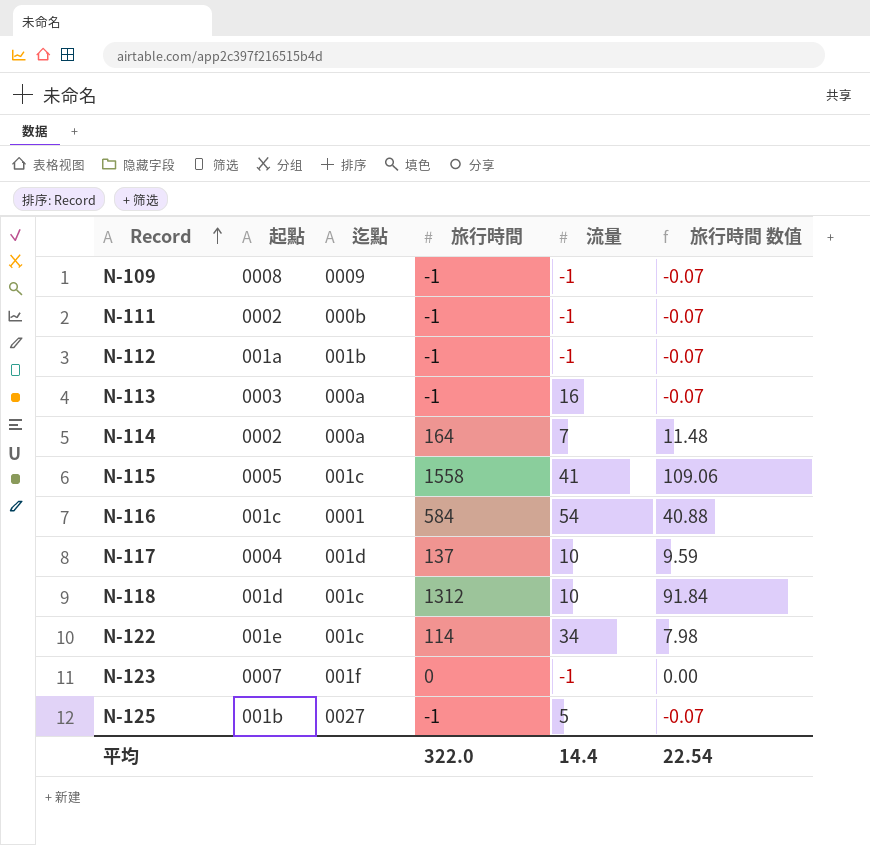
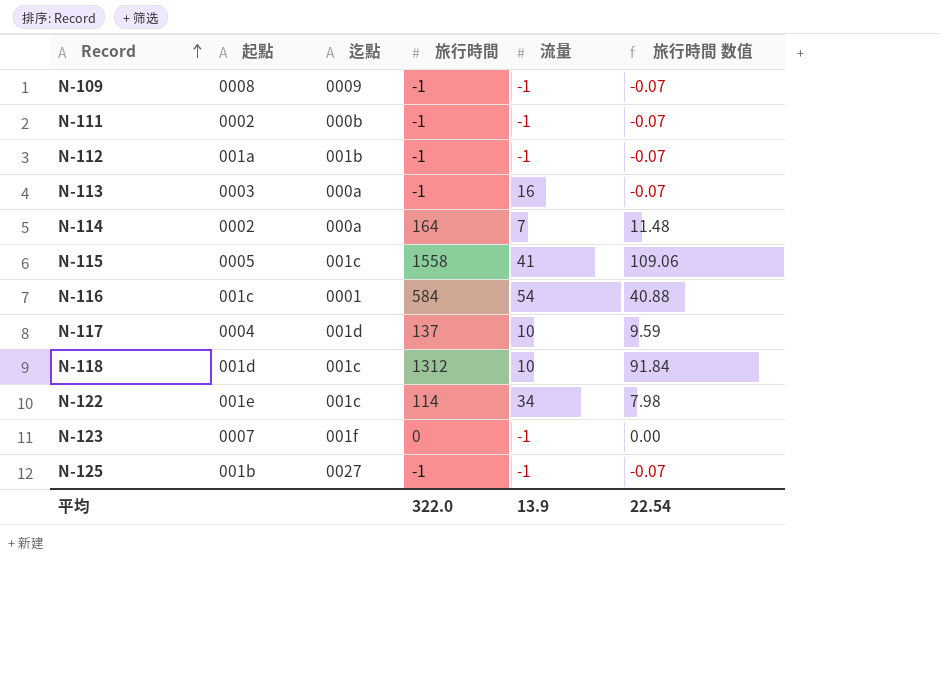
N-125 | 流量: 5 -> -1
平均 | 流量: 14.4 -> 13.9

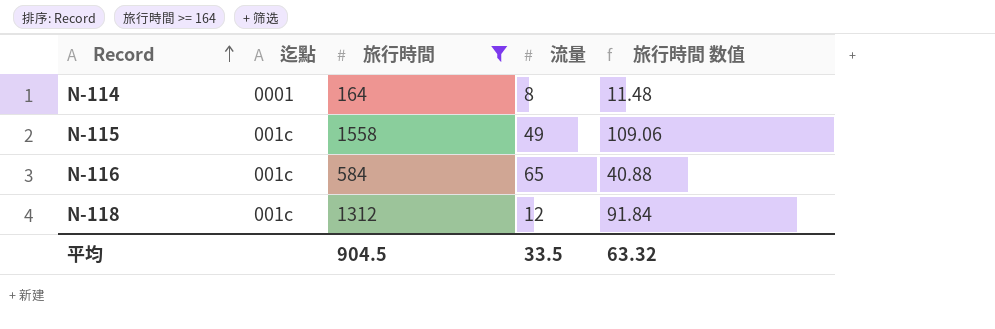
filter: none -> 旅行時間 >= 164
column 起點 | position: 2 -> none
N-114 | 迄點: 000a -> 0001
N-114 | 流量: 7 -> 8
N-115 | 流量: 41 -> 49
N-116 | 迄點: 0001 -> 001c
N-116 | 流量: 54 -> 65
N-118 | 流量: 10 -> 12
平均 | 旅行時間: 322.0 -> 904.5
平均 | 流量: 13.9 -> 33.5
平均 | 旅行時間 数值: 22.54 -> 63.32

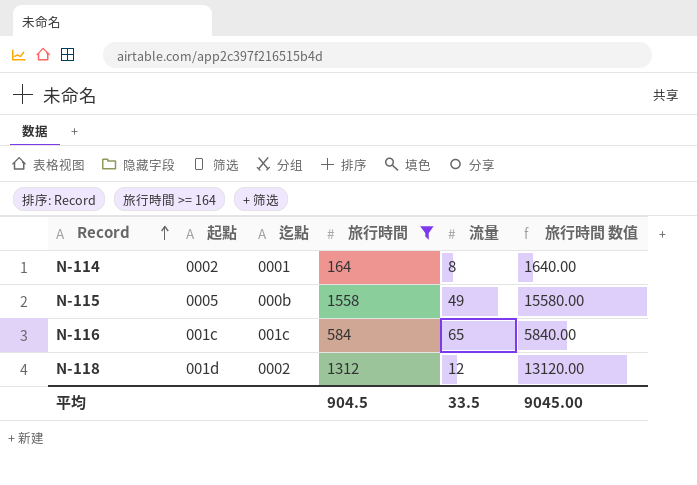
column 起點 | position: none -> 2
column 旅行時間 数值 | formula: [旅行時間] * 0.07 -> [旅行時間] * 10
N-115 | 迄點: 001c -> 000b
N-118 | 迄點: 001c -> 0002
平均 | 旅行時間 数值: 63.32 -> 9045.00

